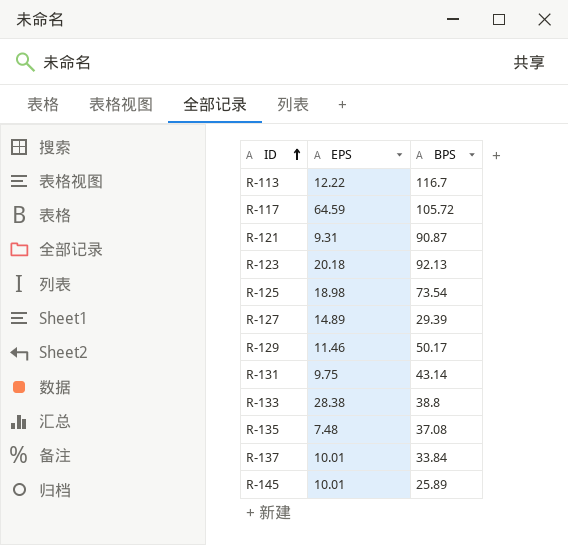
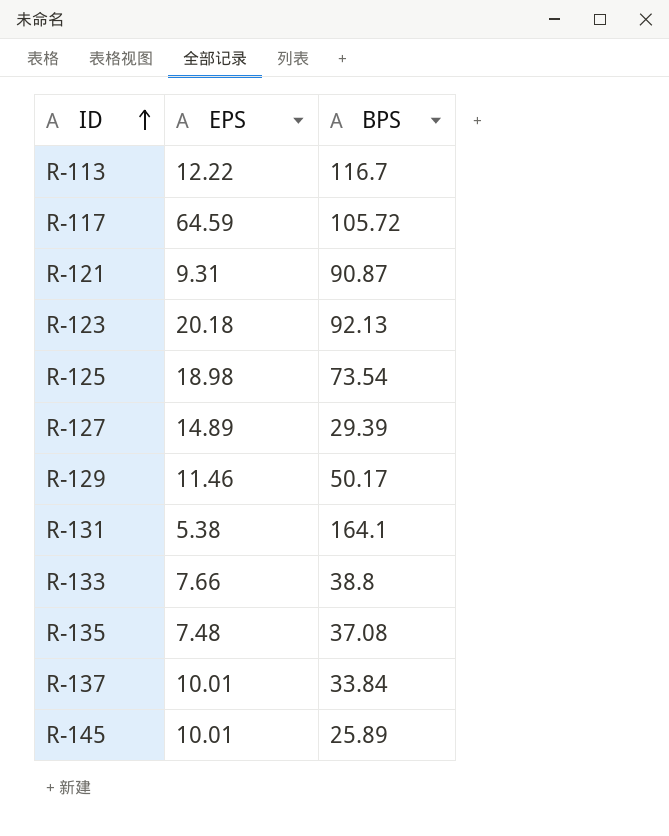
R-131 | EPS: 9.75 -> 5.38
R-131 | BPS: 43.14 -> 164.1
R-133 | EPS: 28.38 -> 7.66

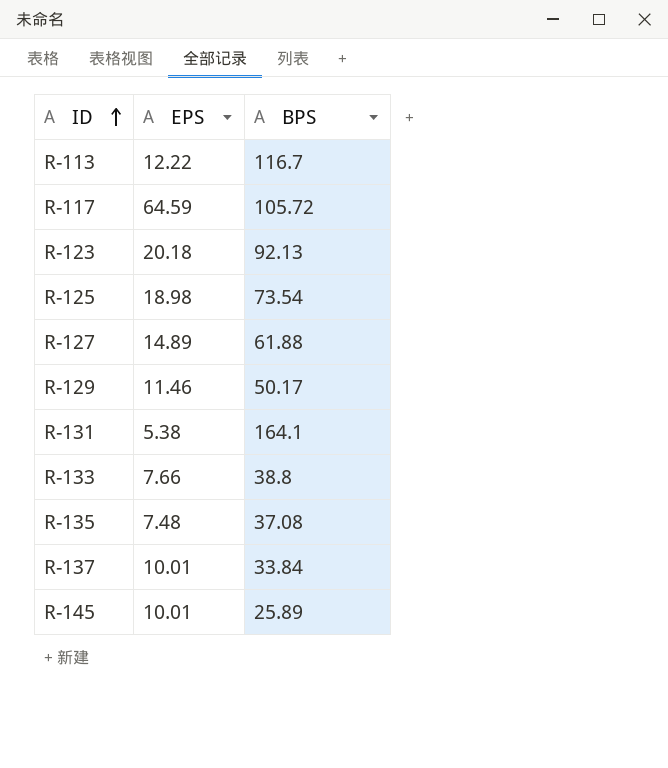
row R-121: 9.31 | 90.87 -> none
R-127 | BPS: 29.39 -> 61.88

